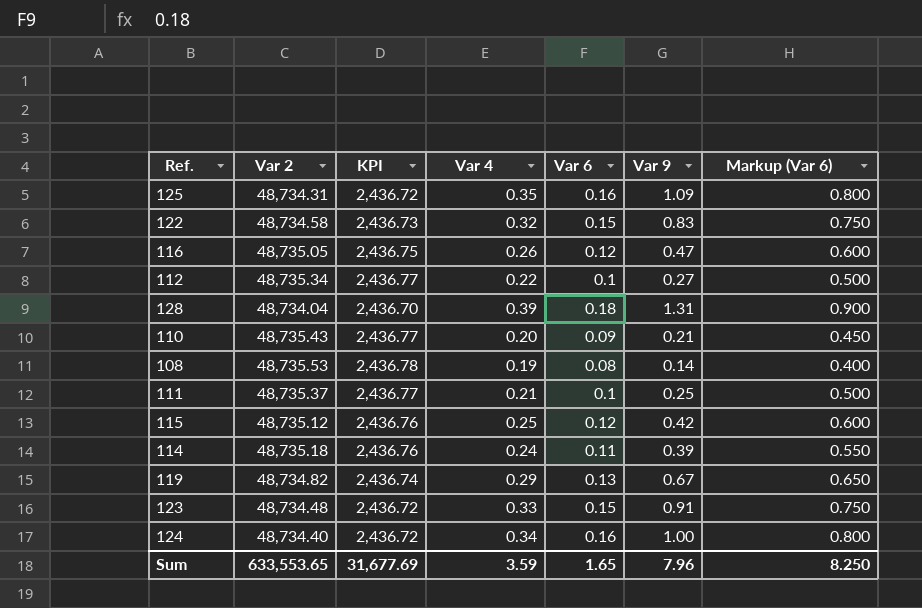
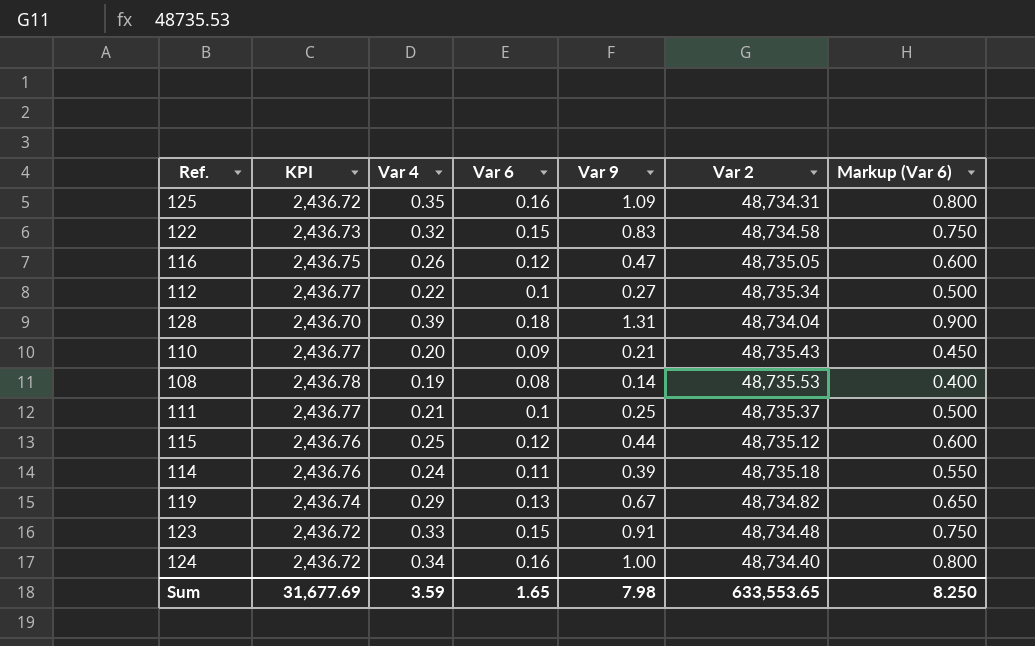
column Var 2 | position: 2 -> 6
115 | Var 9: 0.42 -> 0.44
Sum | Var 9: 7.96 -> 7.98

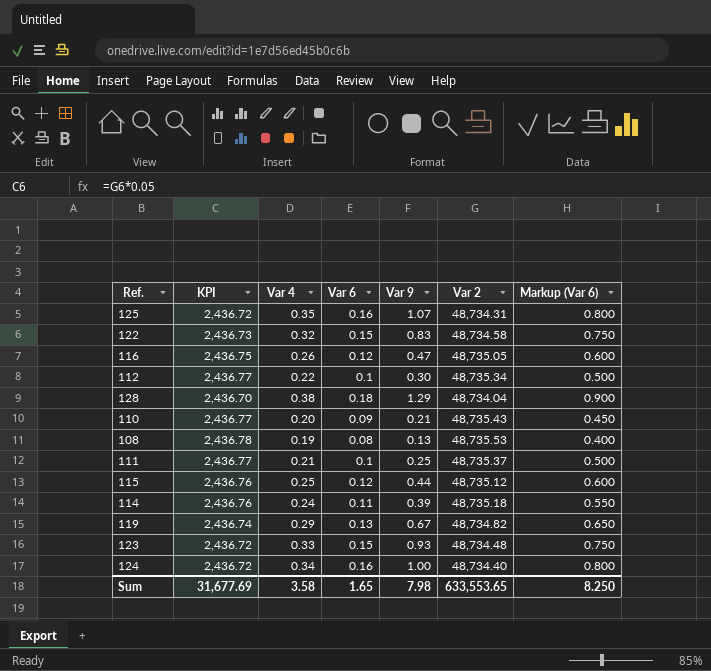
125 | Var 9: 1.09 -> 1.07
112 | Var 9: 0.27 -> 0.30
128 | Var 4: 0.39 -> 0.38
128 | Var 9: 1.31 -> 1.29
108 | Var 9: 0.14 -> 0.13
123 | Var 9: 0.91 -> 0.93
Sum | Var 4: 3.59 -> 3.58

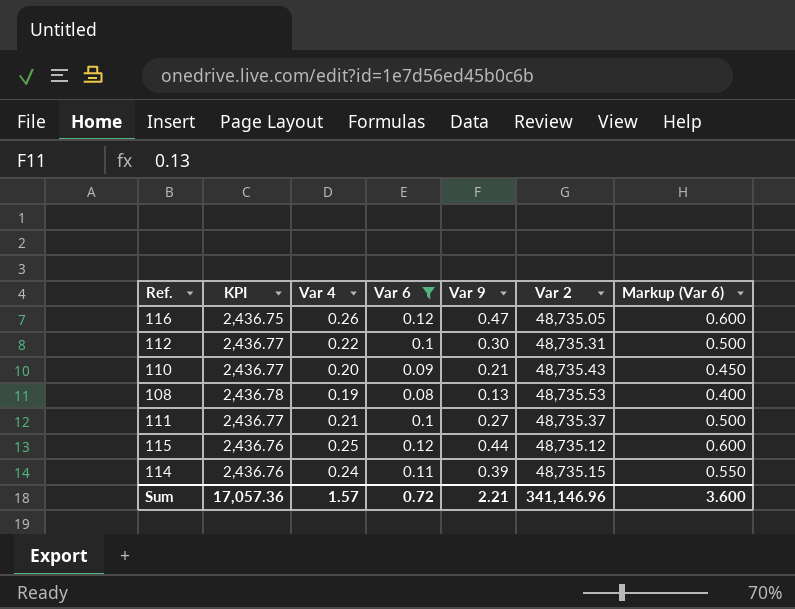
filter: none -> Var 6 <= 0.12
112 | Var 2: 48,735.34 -> 48,735.31
111 | Var 9: 0.25 -> 0.27
114 | Var 2: 48,735.18 -> 48,735.15
Sum | KPI: 31,677.69 -> 17,057.36
Sum | Var 4: 3.58 -> 1.57
Sum | Var 6: 1.65 -> 0.72
Sum | Var 9: 7.98 -> 2.21
Sum | Var 2: 633,553.65 -> 341,146.96
Sum | Markup (Var 6): 8.250 -> 3.600

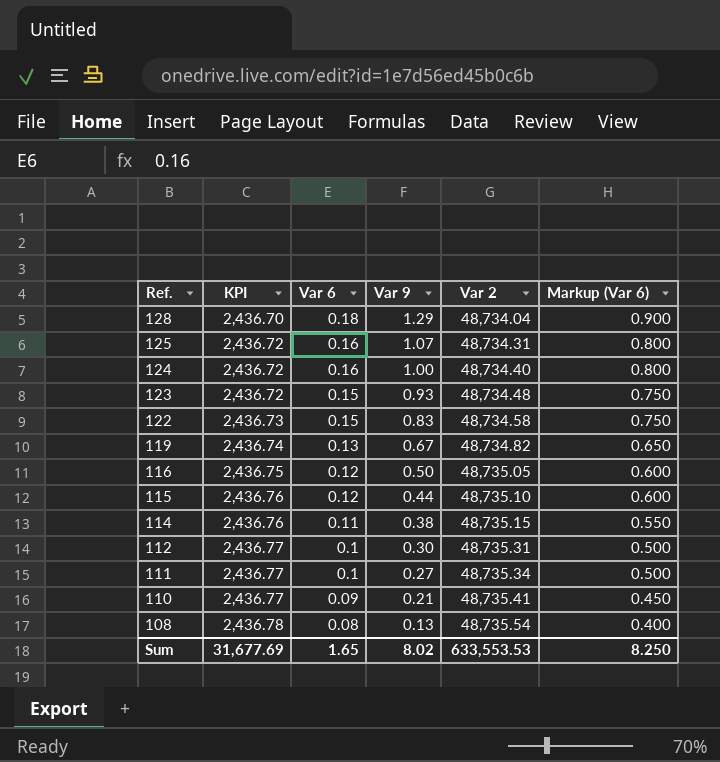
filter: Var 6 <= 0.12 -> none
row order: none -> Ref. descending
column Var 4 | position: 3 -> none
116 | Var 9: 0.47 -> 0.50
115 | Var 2: 48,735.12 -> 48,735.10
114 | Var 9: 0.39 -> 0.38
111 | Var 2: 48,735.37 -> 48,735.34
110 | Var 2: 48,735.43 -> 48,735.41
108 | Var 2: 48,735.53 -> 48,735.54
Sum | KPI: 17,057.36 -> 31,677.69
Sum | Var 6: 0.72 -> 1.65
Sum | Var 9: 2.21 -> 8.02
Sum | Var 2: 341,146.96 -> 633,553.53
Sum | Markup (Var 6): 3.600 -> 8.250

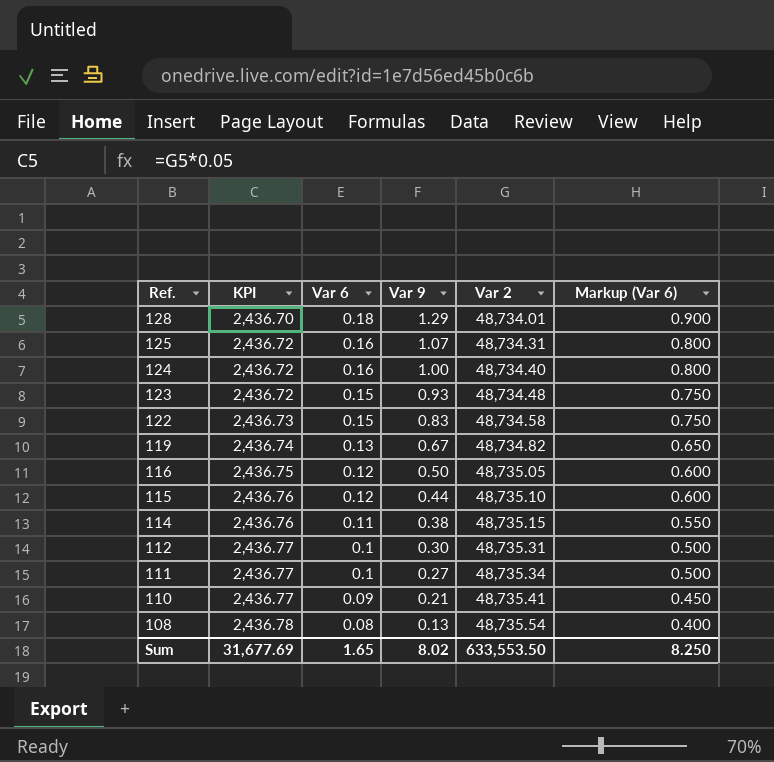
128 | Var 2: 48,734.04 -> 48,734.01
Sum | Var 2: 633,553.53 -> 633,553.50

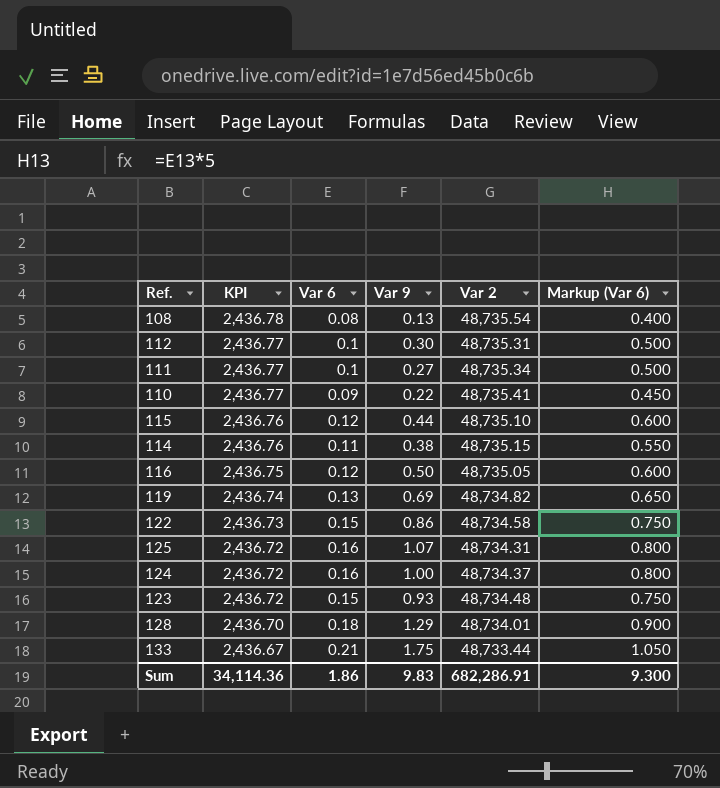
row order: Ref. descending -> KPI descending
110 | Var 9: 0.21 -> 0.22
119 | Var 9: 0.67 -> 0.69
122 | Var 9: 0.83 -> 0.86
124 | Var 2: 48,734.40 -> 48,734.37
row 133: none -> 2,436.67 | 0.21 | 1.75 | 48,733.44 | 1.050
Sum | KPI: 31,677.69 -> 34,114.36
Sum | Var 6: 1.65 -> 1.86
Sum | Var 9: 8.02 -> 9.83
Sum | Var 2: 633,553.50 -> 682,286.91
Sum | Markup (Var 6): 8.250 -> 9.300

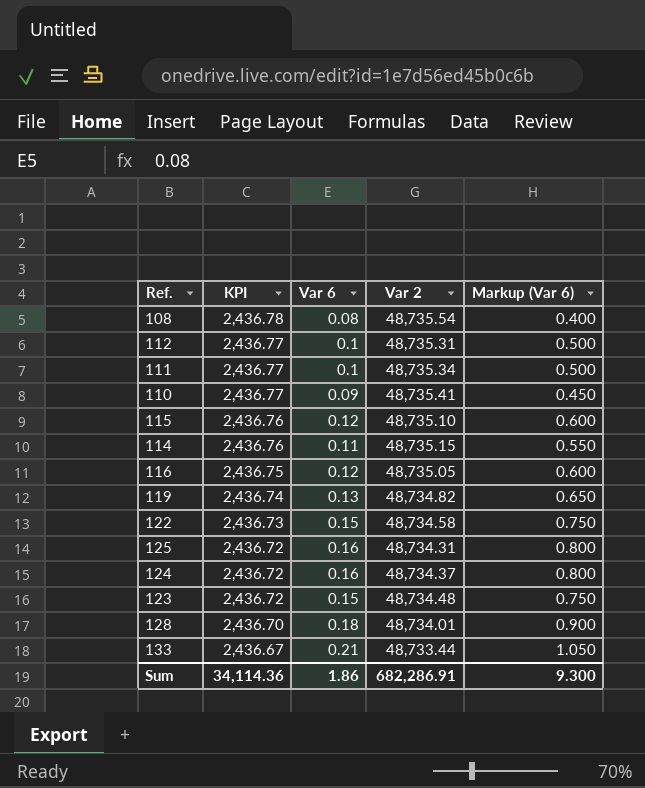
column Var 9 | position: 4 -> none

